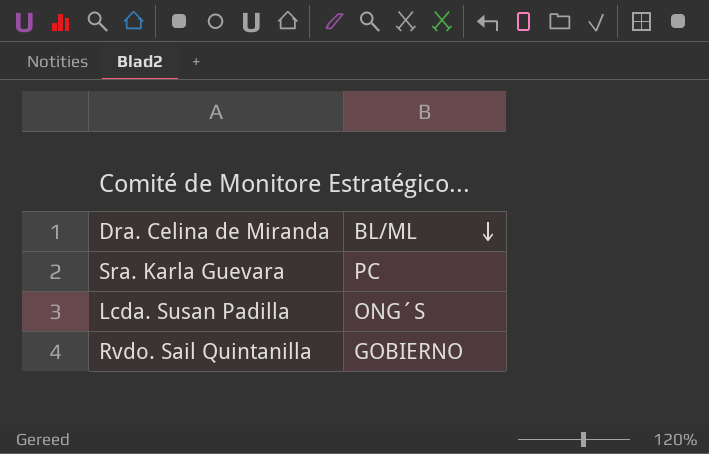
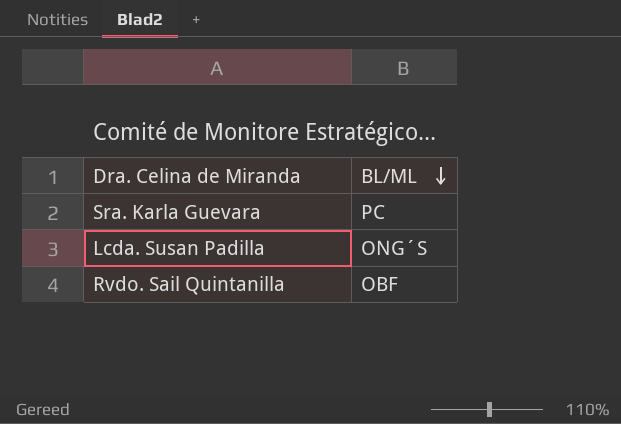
Rvdo. Sail Quintanilla | BL/ML: GOBIERNO -> OBF

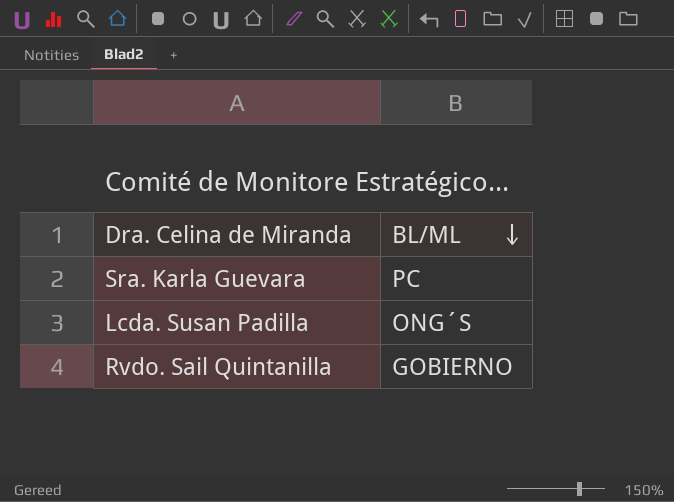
Rvdo. Sail Quintanilla | BL/ML: OBF -> GOBIERNO

